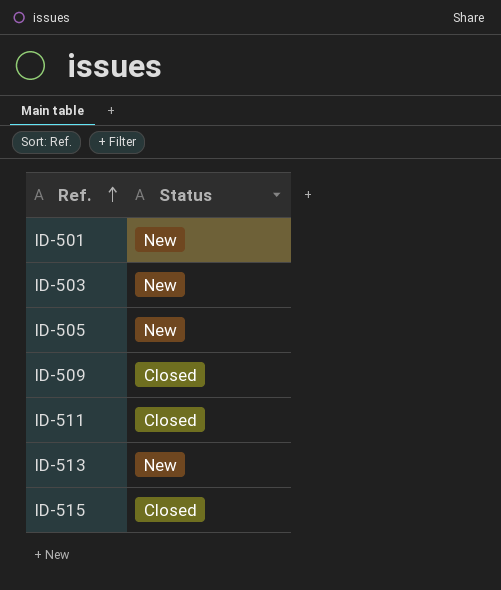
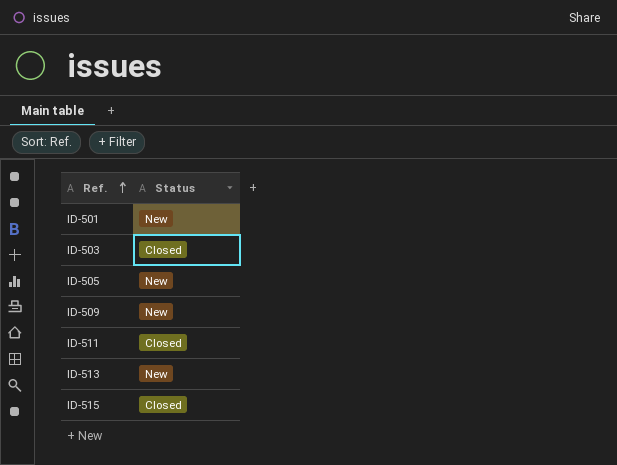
ID-503 | Status: New -> Closed
ID-509 | Status: Closed -> New

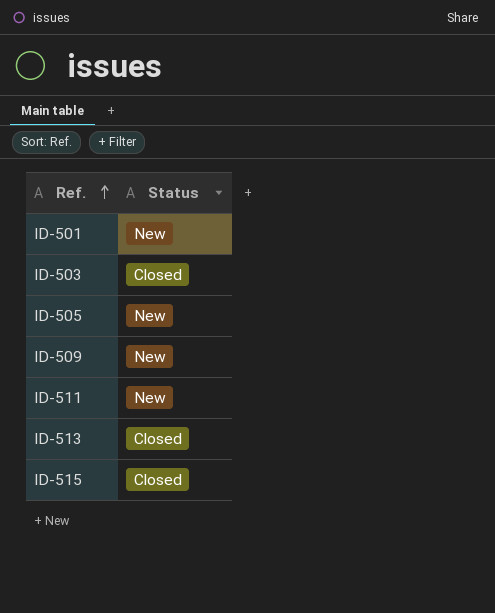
ID-511 | Status: Closed -> New
ID-513 | Status: New -> Closed

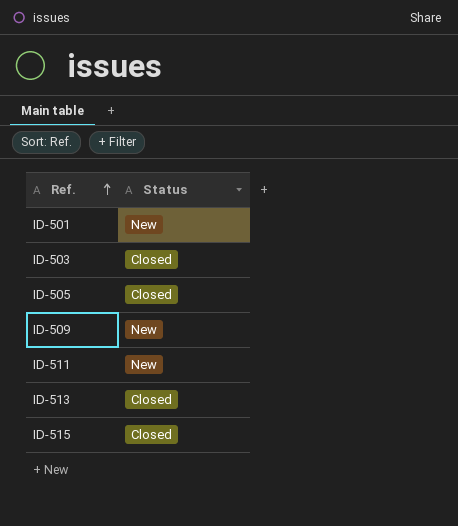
ID-505 | Status: New -> Closed

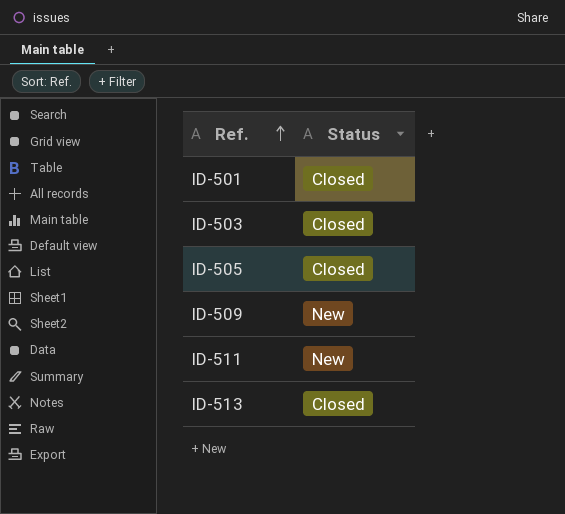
row ID-515: Closed -> none
ID-501 | Status: New -> Closed

